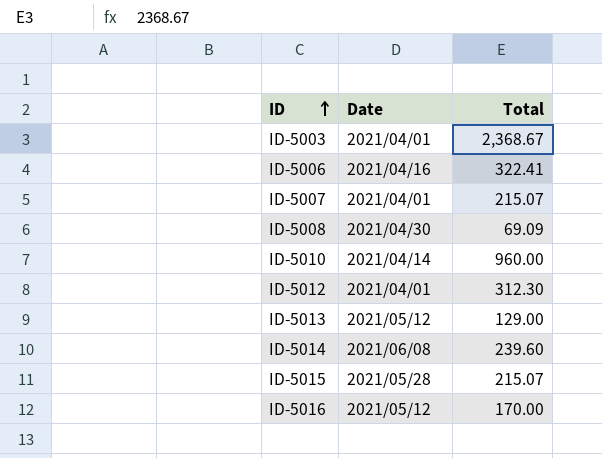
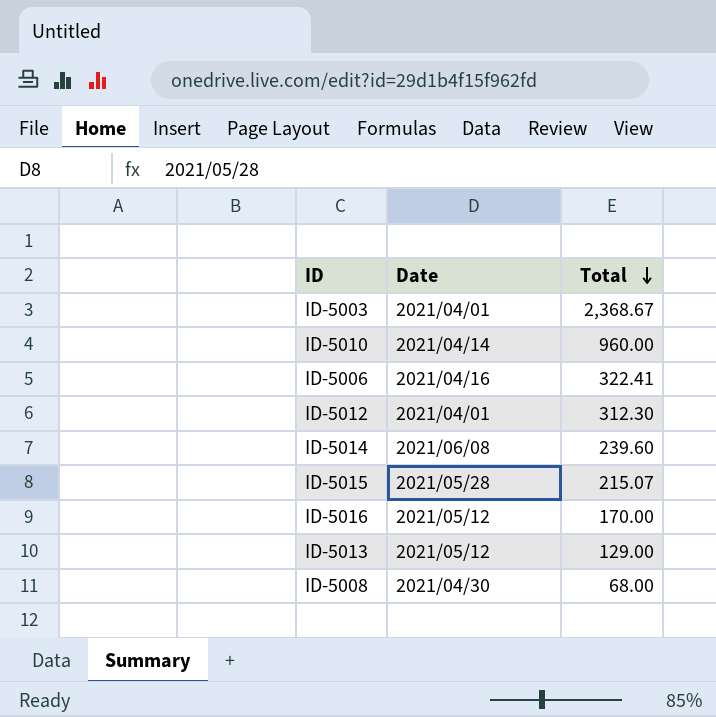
row order: ID ascending -> Total descending
row ID-5007: 2021/04/01 | 215.07 -> none
ID-5008 | Total: 69.09 -> 68.00

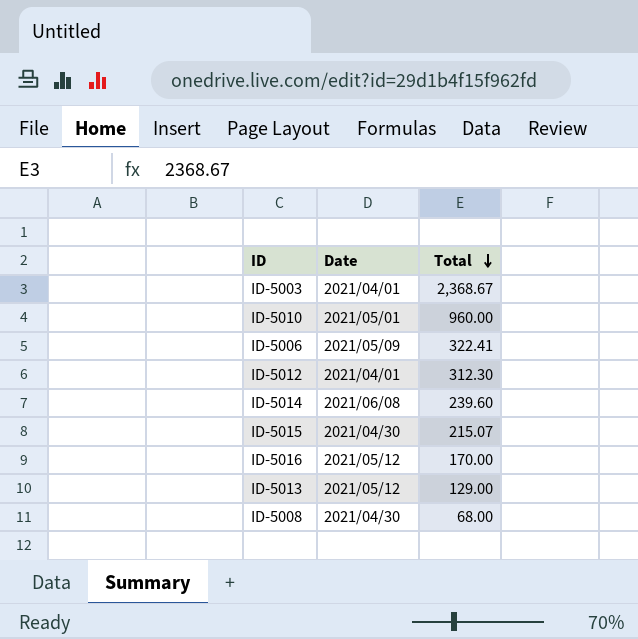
ID-5010 | Date: 2021/04/14 -> 2021/05/01
ID-5006 | Date: 2021/04/16 -> 2021/05/09
ID-5015 | Date: 2021/05/28 -> 2021/04/30

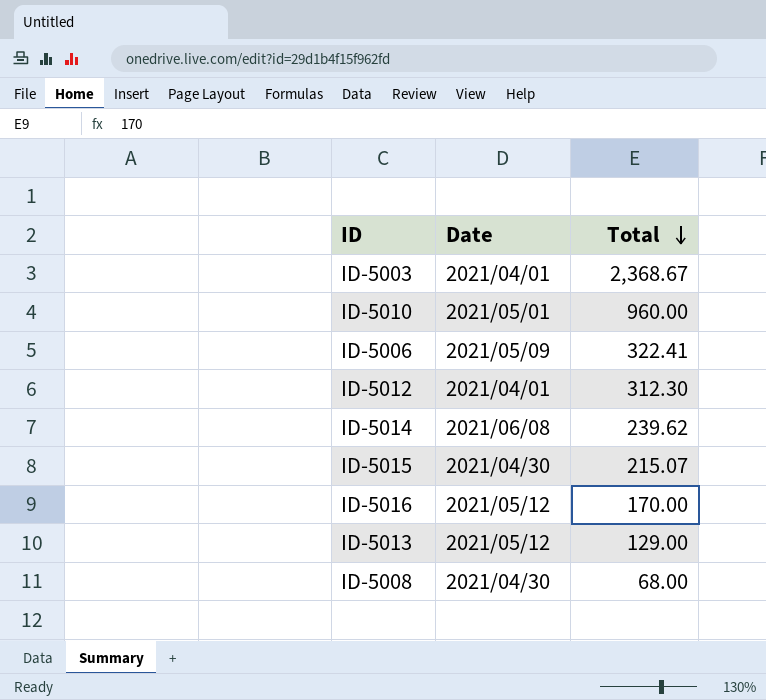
ID-5014 | Total: 239.60 -> 239.62

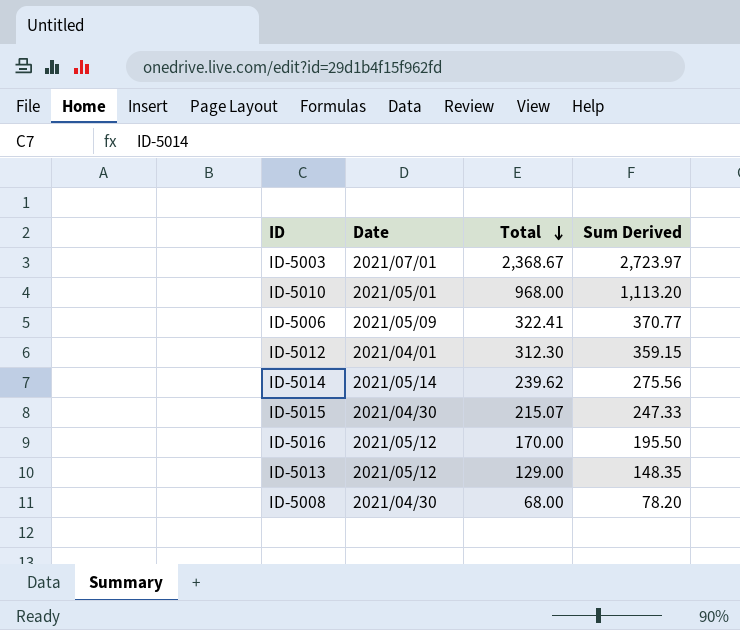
column Sum Derived | formula: none -> [Total] * 1.15
ID-5003 | Date: 2021/04/01 -> 2021/07/01
ID-5010 | Total: 960.00 -> 968.00
ID-5014 | Date: 2021/06/08 -> 2021/05/14

